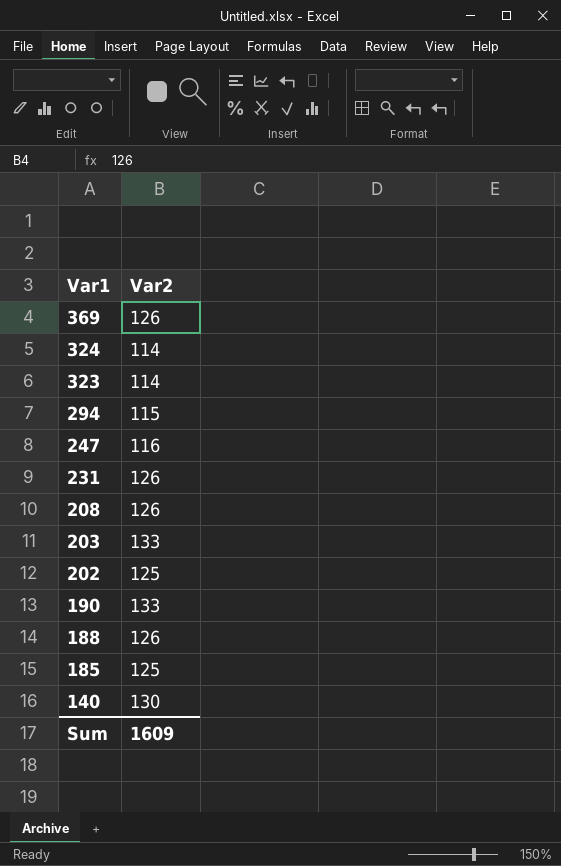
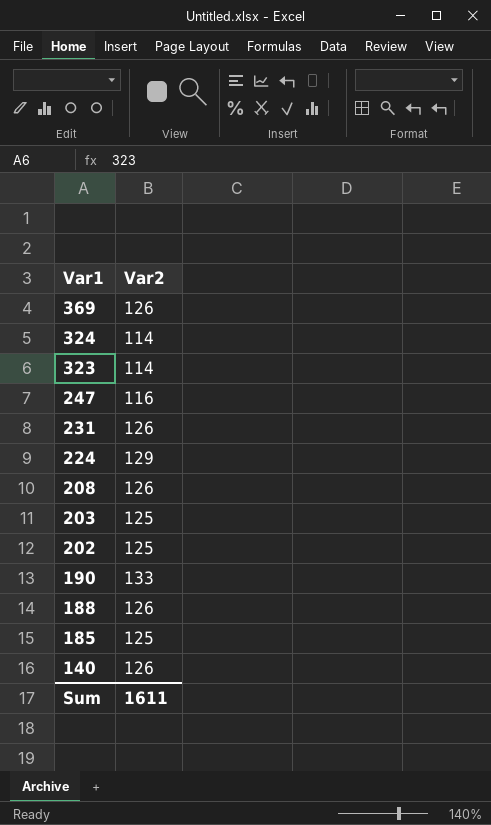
row 294: 115 -> none
row 224: none -> 129
203 | Var2: 133 -> 125
140 | Var2: 130 -> 126
Sum | Var2: 1609 -> 1611

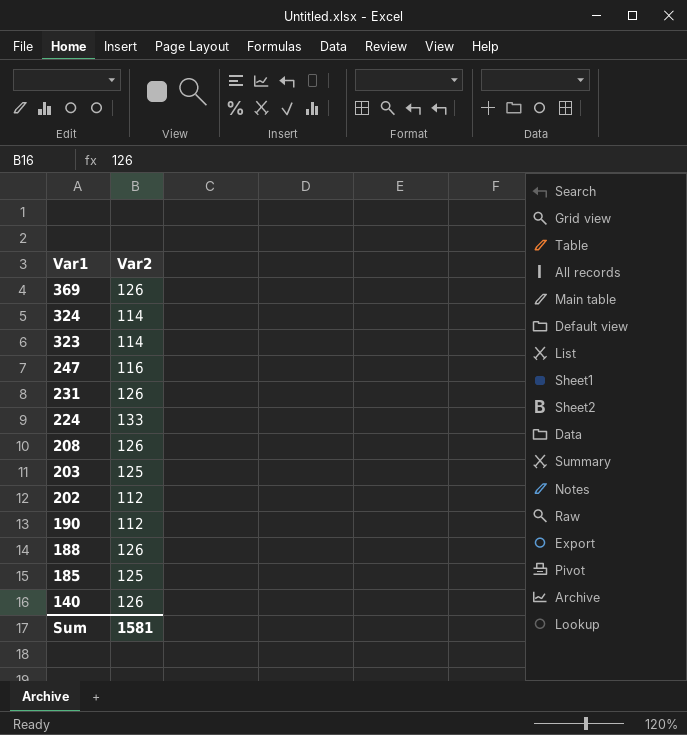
224 | Var2: 129 -> 133
202 | Var2: 125 -> 112
190 | Var2: 133 -> 112
Sum | Var2: 1611 -> 1581

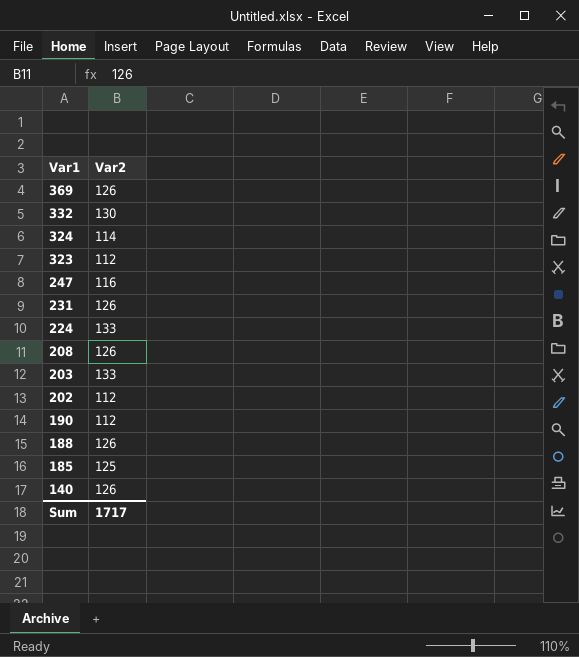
row 332: none -> 130
323 | Var2: 114 -> 112
203 | Var2: 125 -> 133
Sum | Var2: 1581 -> 1717

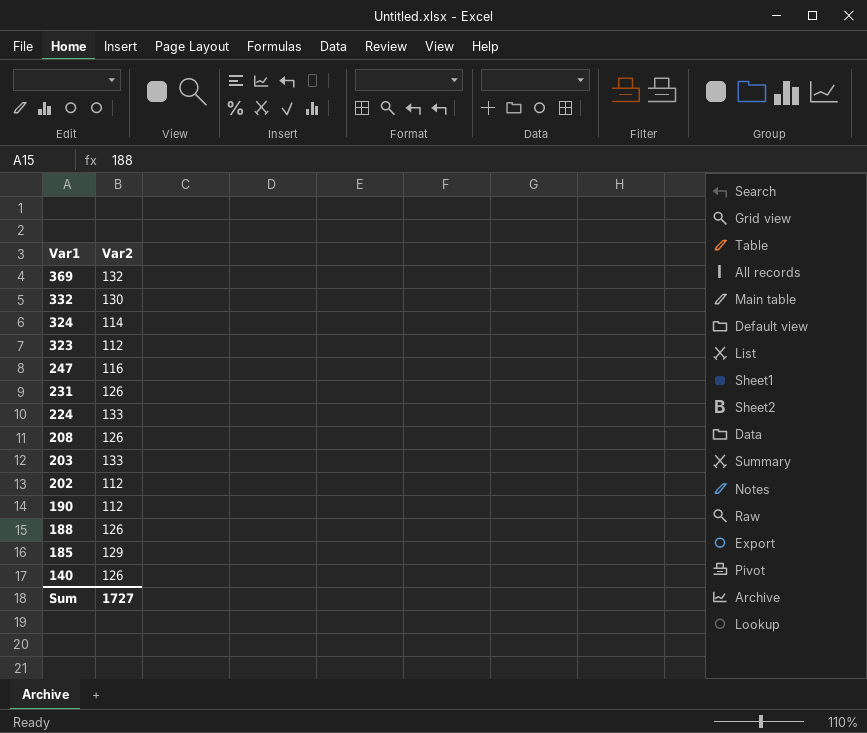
369 | Var2: 126 -> 132
185 | Var2: 125 -> 129
Sum | Var2: 1717 -> 1727

